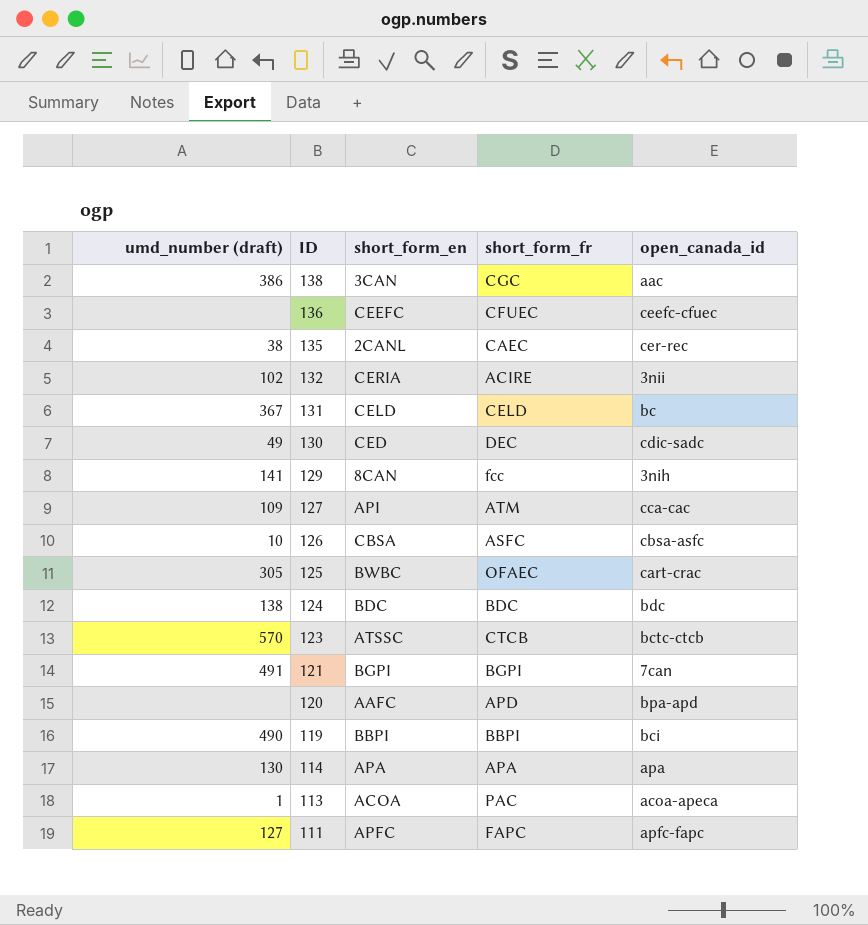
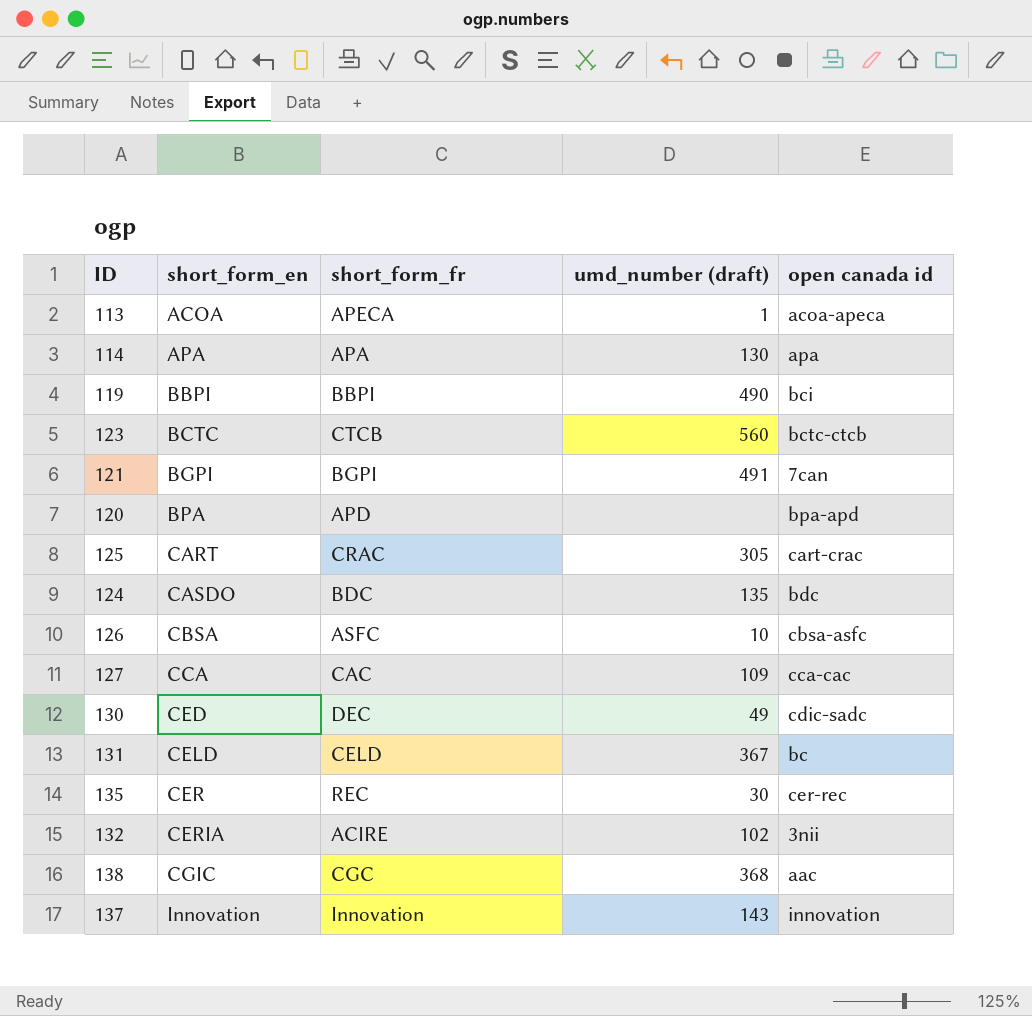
row order: ID descending -> short_form_en ascending
column umd_number (draft) | position: 1 -> 4
column name: open_canada_id -> open canada id
row 136: none | CEEFC | CFUEC | ceefc-cfuec -> none
row 129: 141 | 8CAN | fcc | 3nih -> none
row 111: 127 | APFC | FAPC | apfc-fapc -> none
113 | short_form_fr: PAC -> APECA
123 | short_form_en: ATSSC -> BCTC
123 | umd_number (draft): 570 -> 560
120 | short_form_en: AAFC -> BPA
125 | short_form_en: BWBC -> CART
125 | short_form_fr: OFAEC -> CRAC
124 | short_form_en: BDC -> CASDO
124 | umd_number (draft): 138 -> 135
127 | short_form_en: API -> CCA
127 | short_form_fr: ATM -> CAC
135 | short_form_en: 2CANL -> CER
135 | short_form_fr: CAEC -> REC
135 | umd_number (draft): 38 -> 30
138 | short_form_en: 3CAN -> CGIC
138 | umd_number (draft): 386 -> 368
row 137: none -> Innovation | Innovation | 143 | innovation

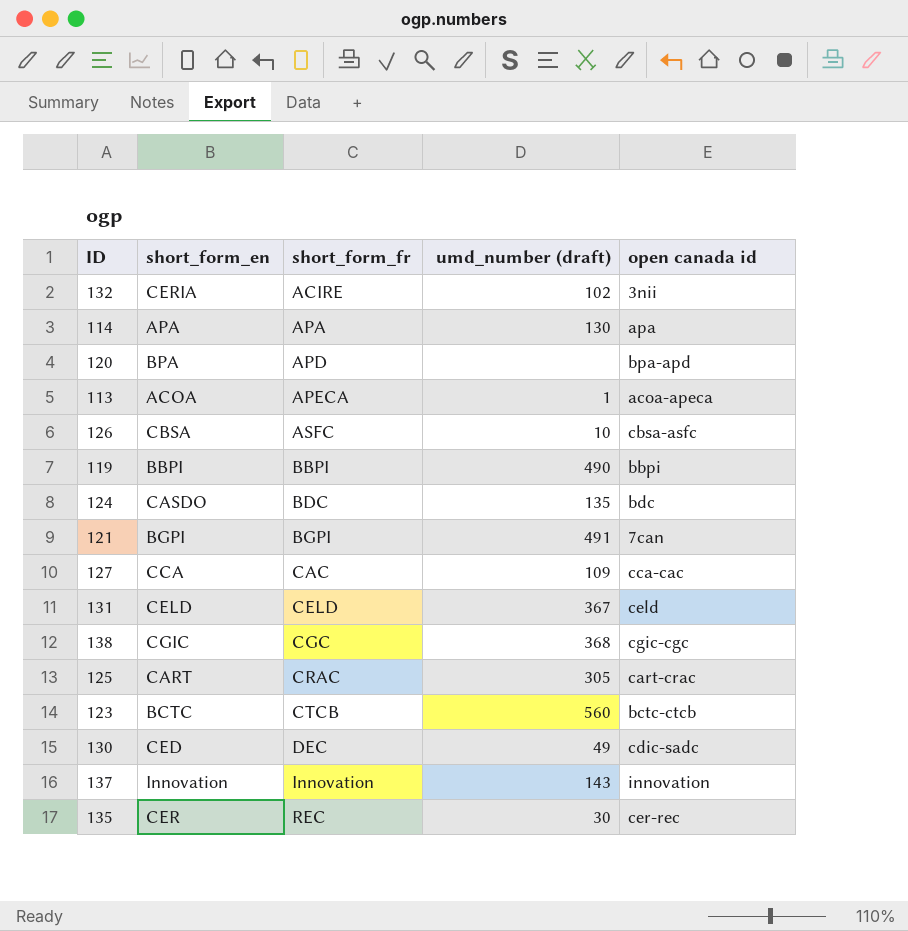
row order: short_form_en ascending -> short_form_fr ascending
119 | open canada id: bci -> bbpi
131 | open canada id: bc -> celd
138 | open canada id: aac -> cgic-cgc

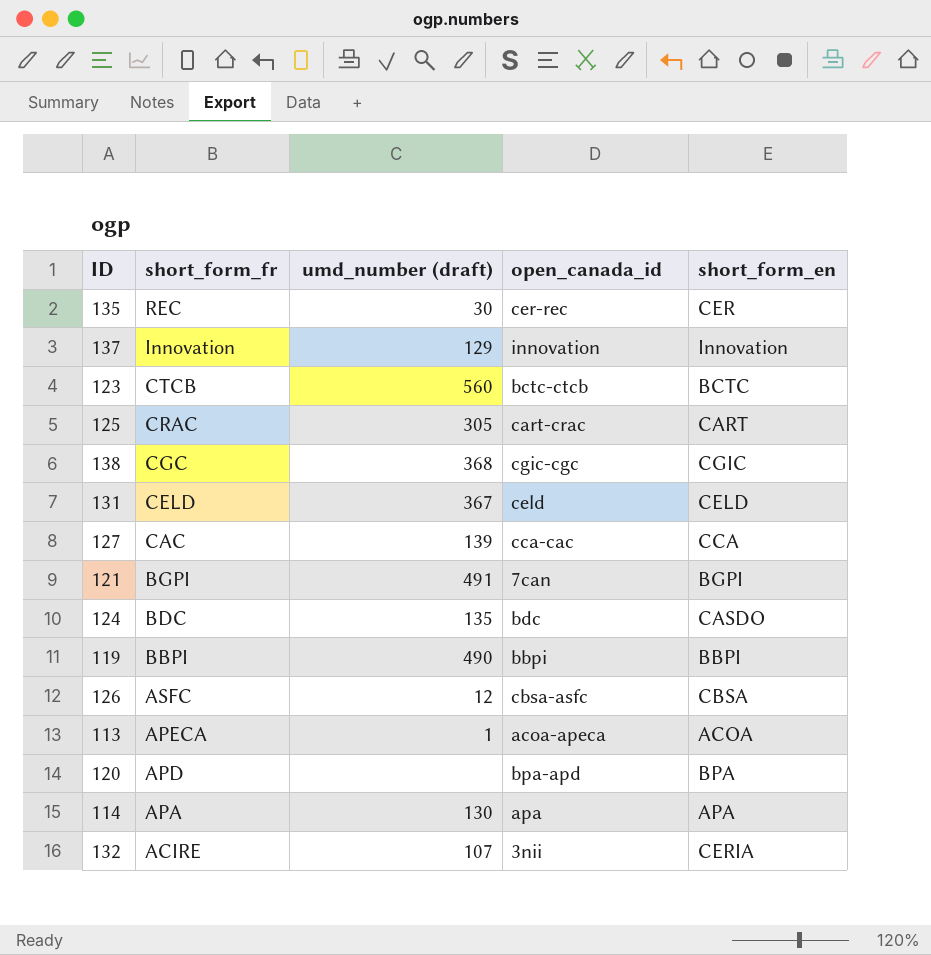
row order: short_form_fr ascending -> short_form_fr descending
column name: open canada id -> open_canada_id
column short_form_en | position: 2 -> 5
row 130: CED | DEC | 49 | cdic-sadc -> none
137 | umd_number (draft): 143 -> 129
127 | umd_number (draft): 109 -> 139
126 | umd_number (draft): 10 -> 12
132 | umd_number (draft): 102 -> 107

